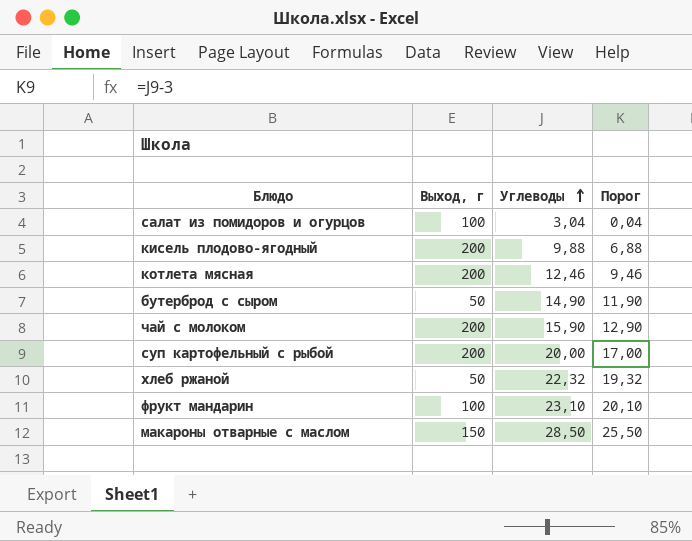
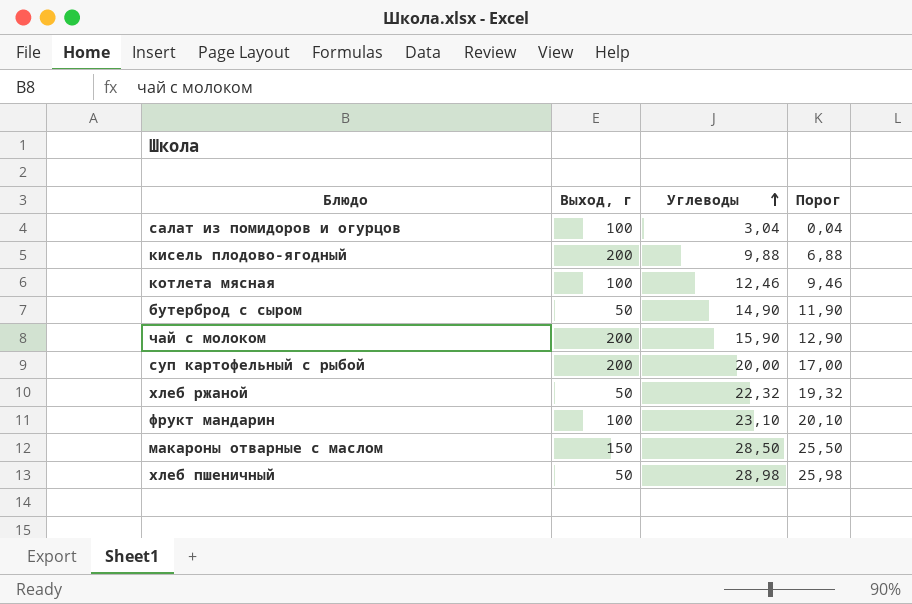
котлета мясная | Выход, г: 200 -> 100
row хлеб пшеничный: none -> 50 | 28,98 | 25,98

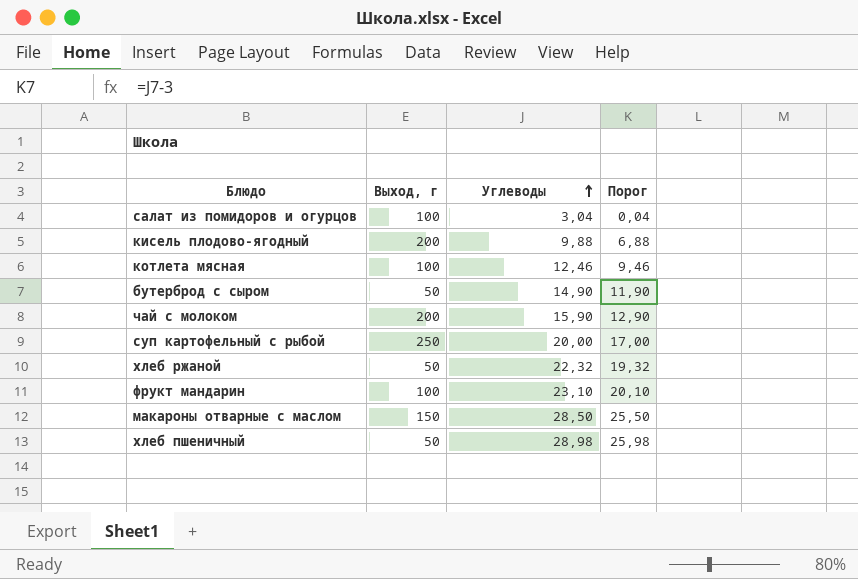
суп картофельный с рыбой | Выход, г: 200 -> 250

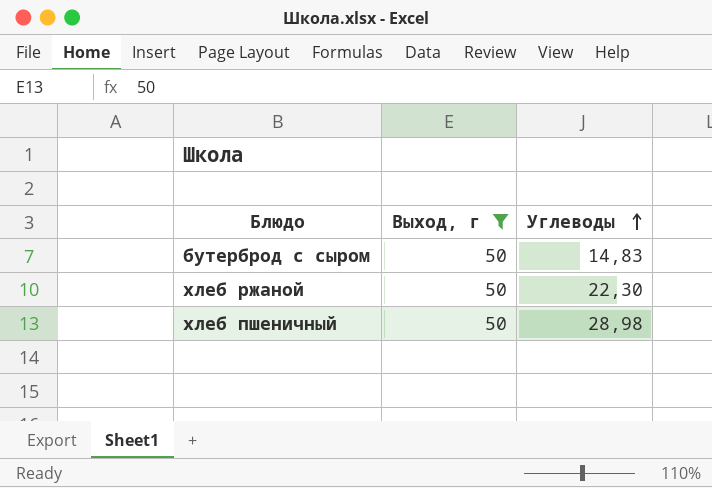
filter: none -> Выход, г = 50
column Порог | formula: [Углеводы] - 3 -> none
бутерброд с сыром | Углеводы: 14,90 -> 14,83
хлеб ржаной | Углеводы: 22,32 -> 22,30

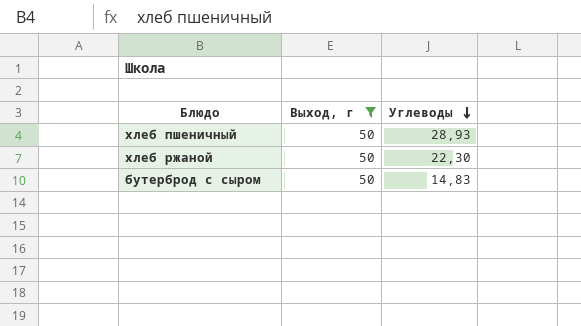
row order: Углеводы ascending -> Углеводы descending
хлеб пшеничный | Углеводы: 28,98 -> 28,93

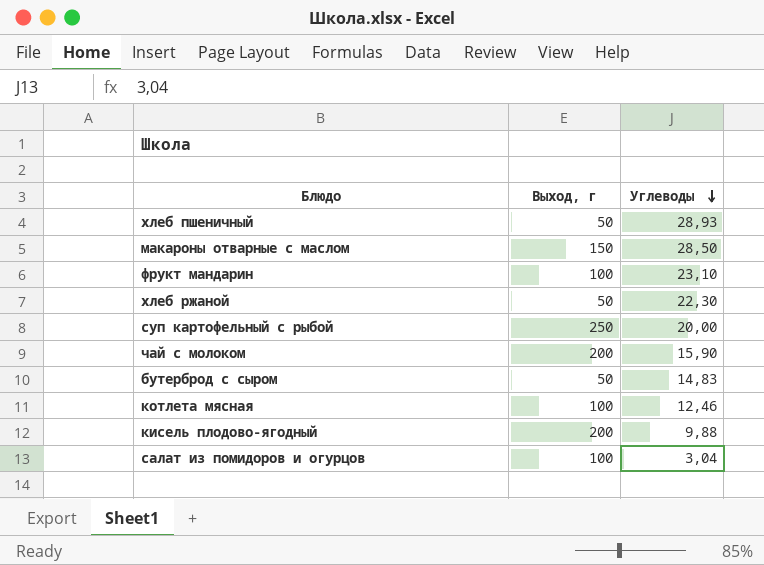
filter: Выход, г = 50 -> none

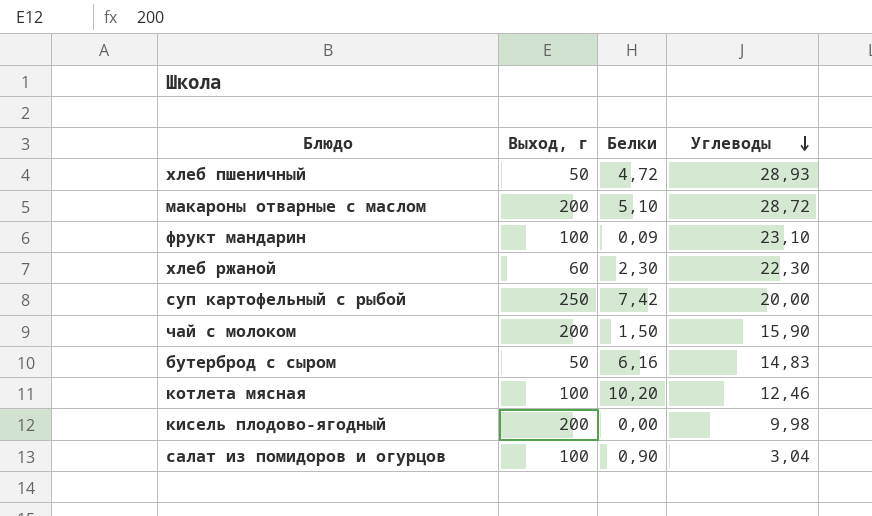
column Белки | position: none -> 3
макароны отварные с маслом | Выход, г: 150 -> 200
макароны отварные с маслом | Углеводы: 28,50 -> 28,72
хлеб ржаной | Выход, г: 50 -> 60
кисель плодово-ягодный | Углеводы: 9,88 -> 9,98

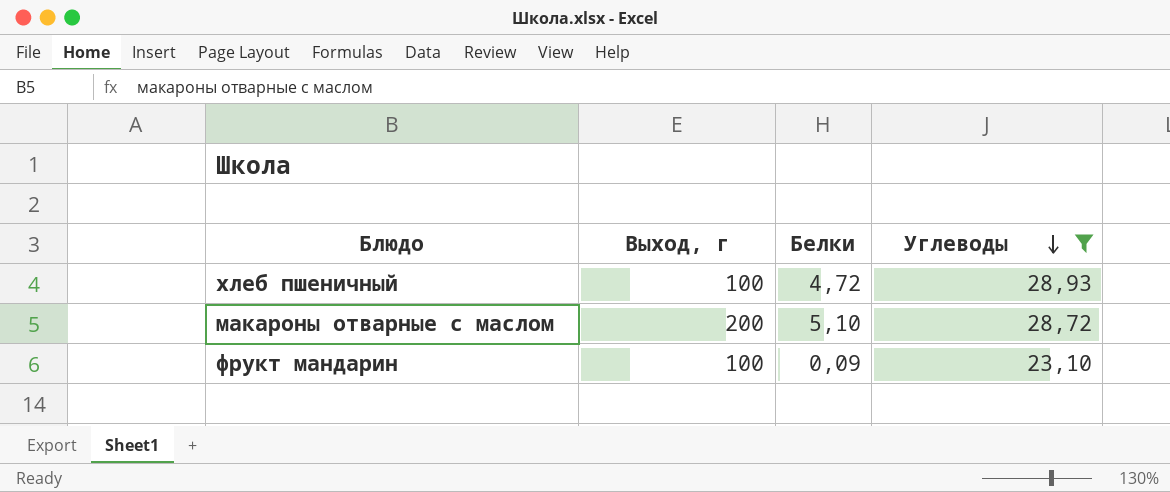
filter: none -> Углеводы >= 23,10
хлеб пшеничный | Выход, г: 50 -> 100

